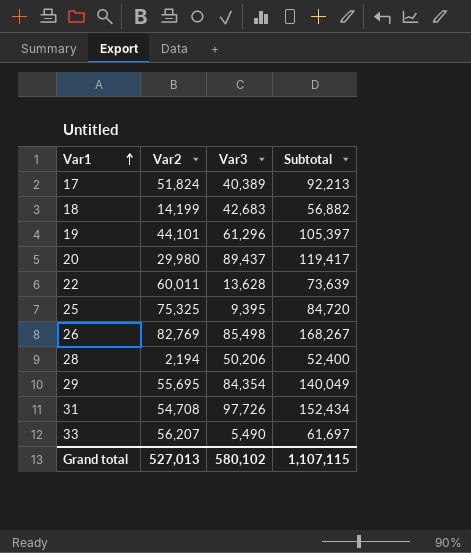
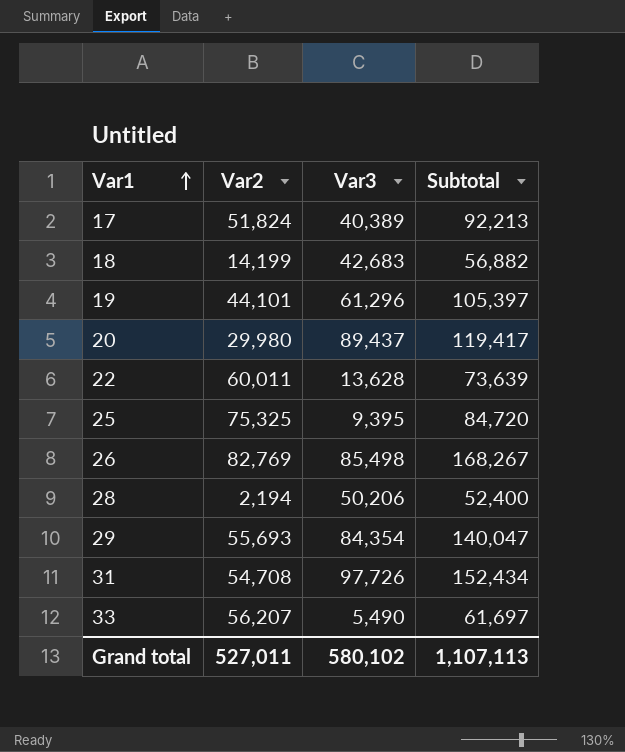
29 | Var2: 55,695 -> 55,693
29 | Subtotal: 140,049 -> 140,047
Grand total | Var2: 527,013 -> 527,011
Grand total | Subtotal: 1,107,115 -> 1,107,113

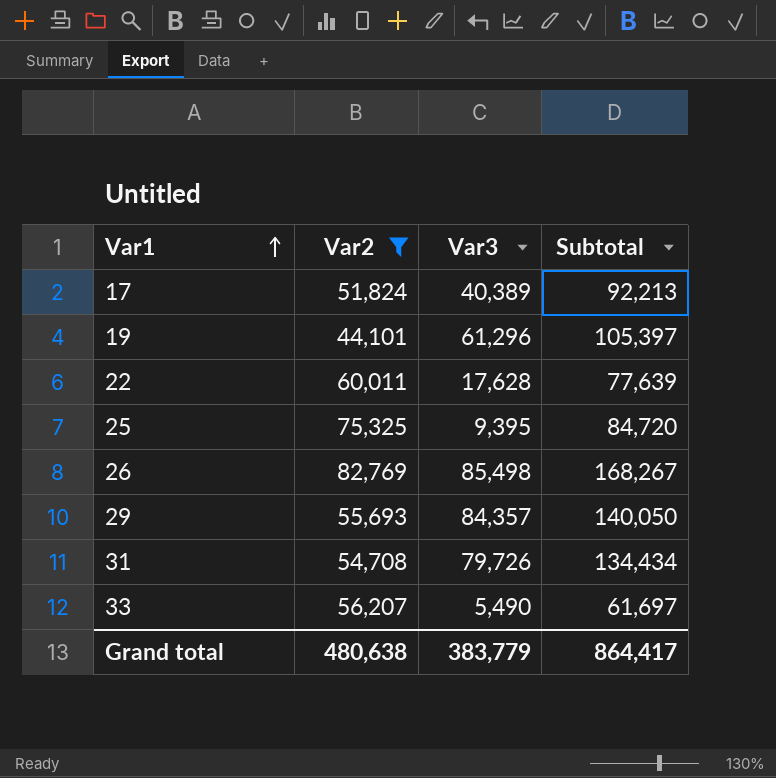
filter: none -> Var2 >= 44,101
22 | Var3: 13,628 -> 17,628
22 | Subtotal: 73,639 -> 77,639
29 | Var3: 84,354 -> 84,357
29 | Subtotal: 140,047 -> 140,050
31 | Var3: 97,726 -> 79,726
31 | Subtotal: 152,434 -> 134,434
Grand total | Var2: 527,011 -> 480,638
Grand total | Var3: 580,102 -> 383,779
Grand total | Subtotal: 1,107,113 -> 864,417

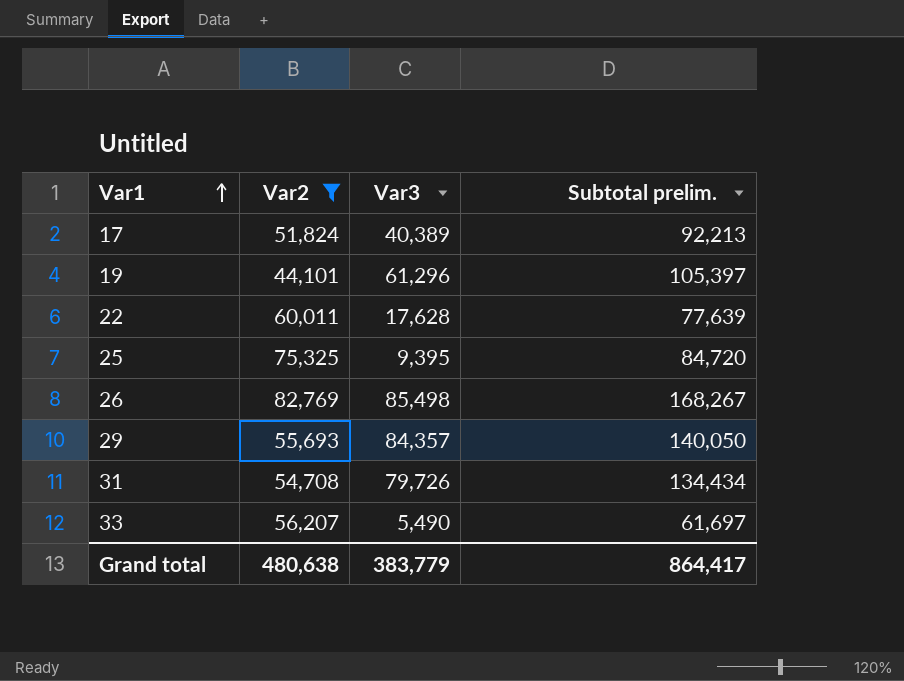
column name: Subtotal -> Subtotal prelim.

